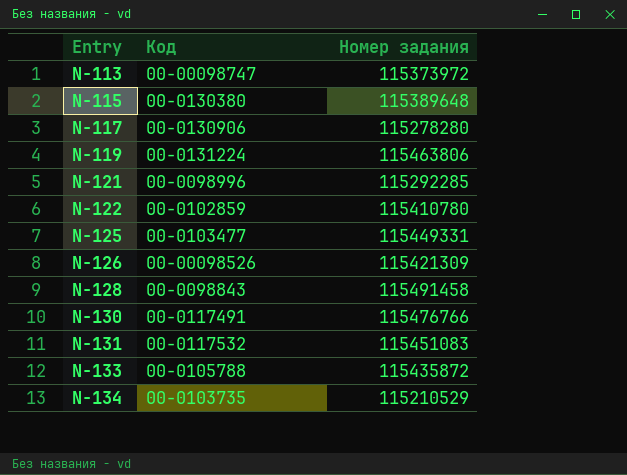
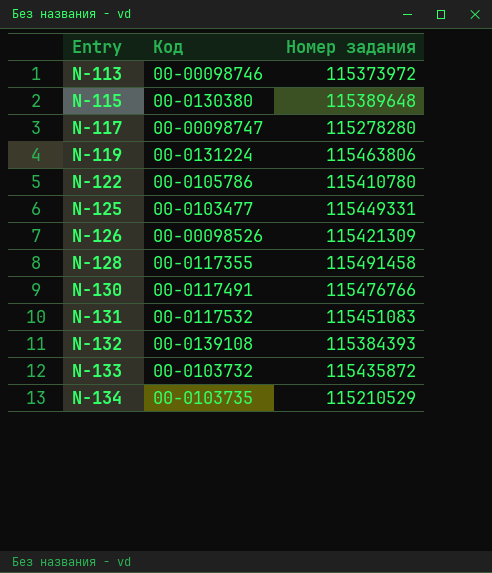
row N-121: 00-0098996 | 115292285 -> none
N-113 | Код: 00-00098747 -> 00-00098746
N-117 | Код: 00-0130906 -> 00-00098747
N-122 | Код: 00-0102859 -> 00-0105786
N-128 | Код: 00-0098843 -> 00-0117355
row N-132: none -> 00-0139108 | 115384393
N-133 | Код: 00-0105788 -> 00-0103732

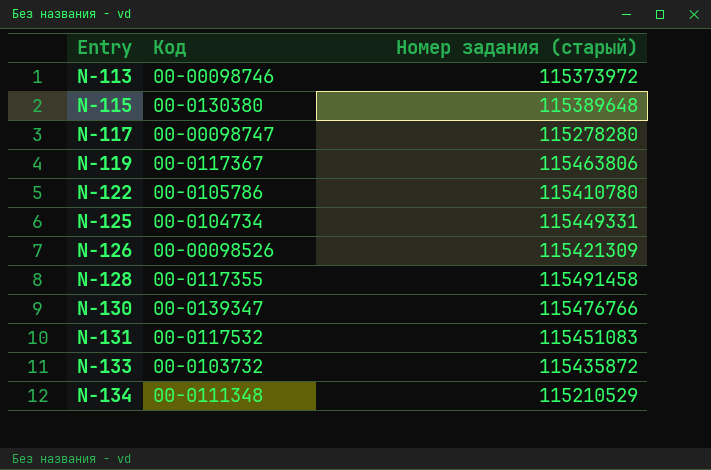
column name: Номер задания -> Номер задания (старый)
row N-132: 00-0139108 | 115384393 -> none
N-119 | Код: 00-0131224 -> 00-0117367
N-125 | Код: 00-0103477 -> 00-0104734
N-130 | Код: 00-0117491 -> 00-0139347
N-134 | Код: 00-0103735 -> 00-0111348

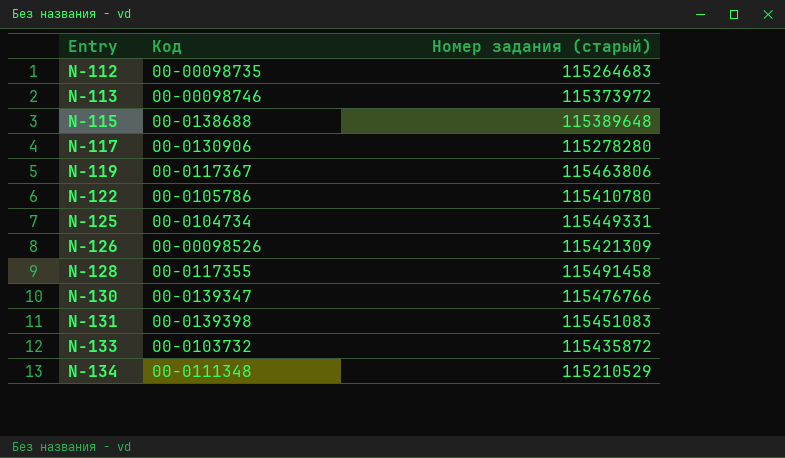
row N-112: none -> 00-00098735 | 115264683
N-115 | Код: 00-0130380 -> 00-0138688
N-117 | Код: 00-00098747 -> 00-0130906
N-131 | Код: 00-0117532 -> 00-0139398

